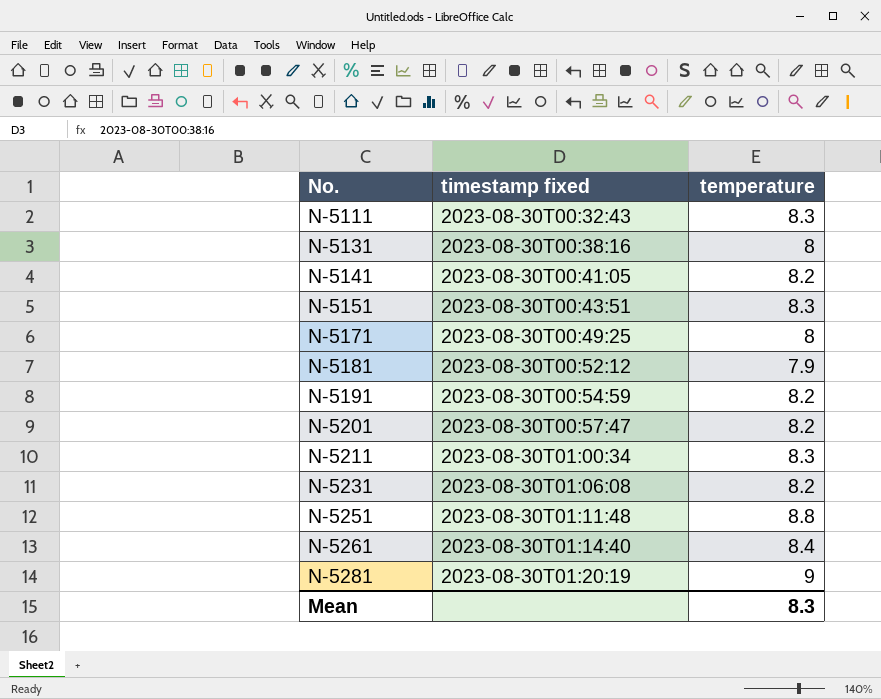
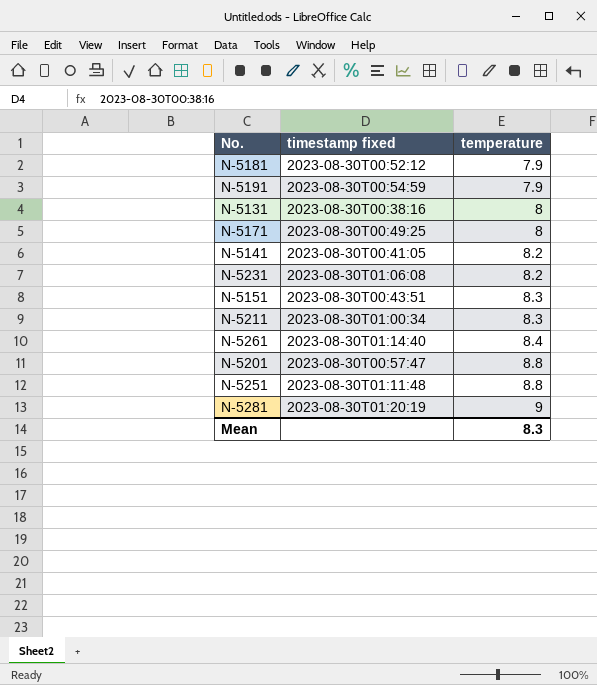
row order: No. ascending -> temperature ascending
row N-5111: 2023-08-30T00:32:43 | 8.3 -> none
N-5191 | temperature: 8.2 -> 7.9
N-5201 | temperature: 8.2 -> 8.8

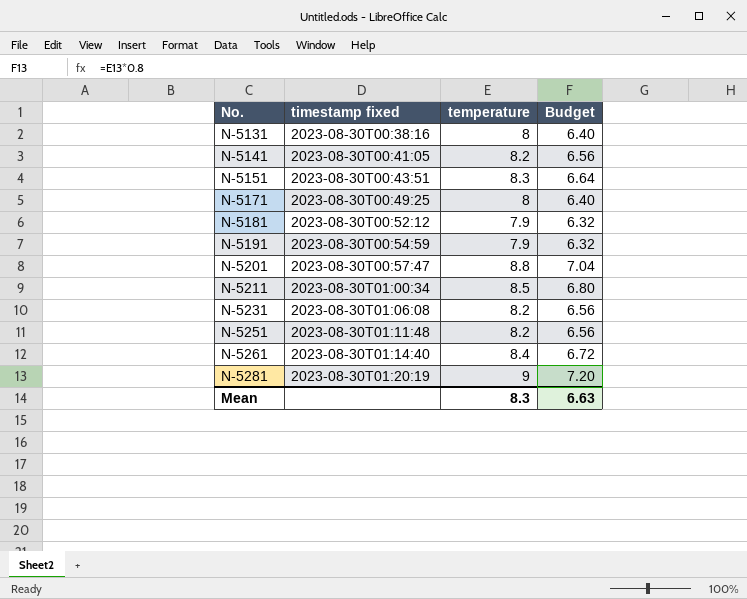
row order: temperature ascending -> No. ascending
column Budget | formula: none -> [temperature] * 0.8
N-5211 | temperature: 8.3 -> 8.5
N-5251 | temperature: 8.8 -> 8.2

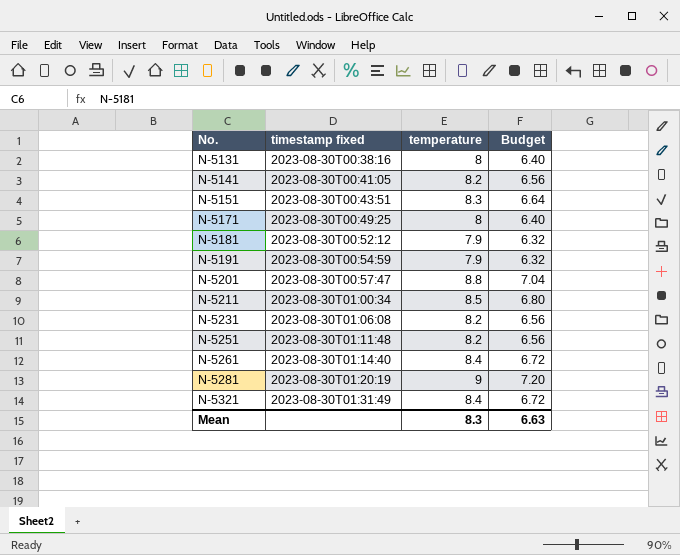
row N-5321: none -> 2023-08-30T01:31:49 | 8.4 | 6.72

